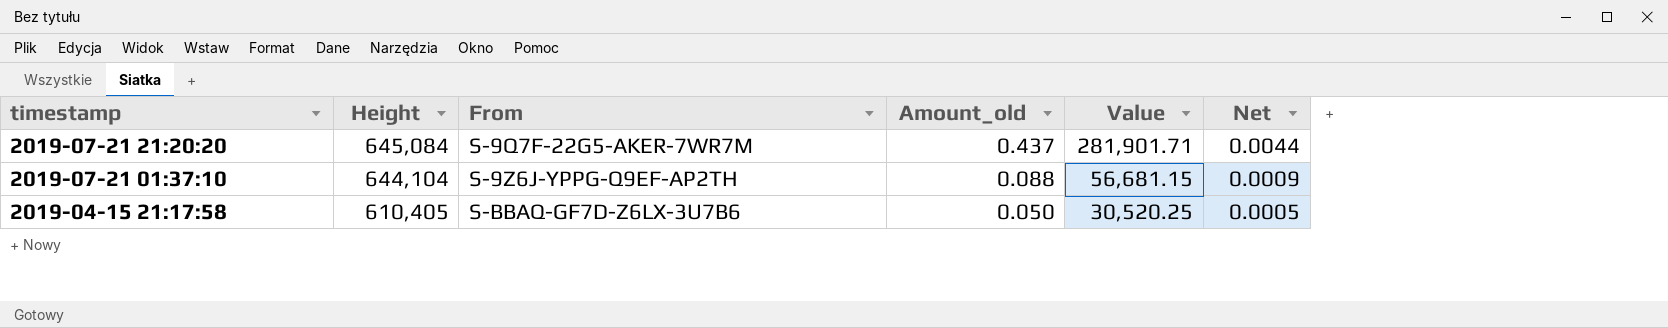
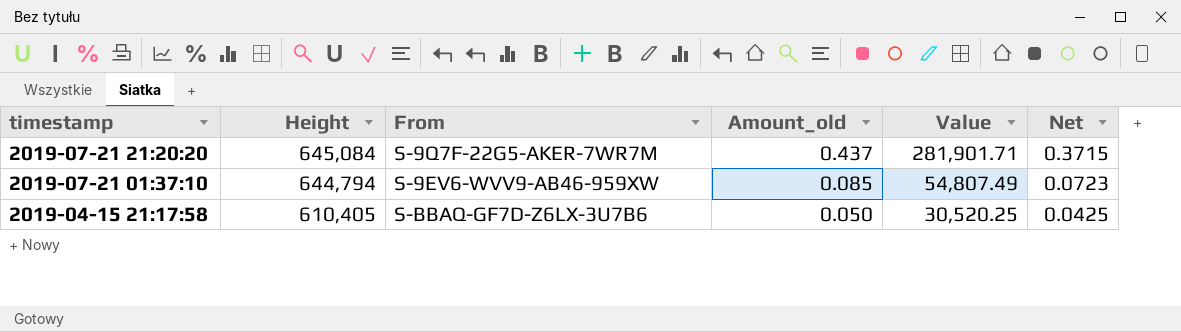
column Net | formula: [Amount_old] * 0.01 -> [Amount_old] * 0.85
2019-07-21 01:37:10 | Height: 644,104 -> 644,794
2019-07-21 01:37:10 | From: S-9Z6J-YPPG-Q9EF-AP2TH -> S-9EV6-WVV9-AB46-959XW
2019-07-21 01:37:10 | Amount_old: 0.088 -> 0.085
2019-07-21 01:37:10 | Value: 56,681.15 -> 54,807.49

